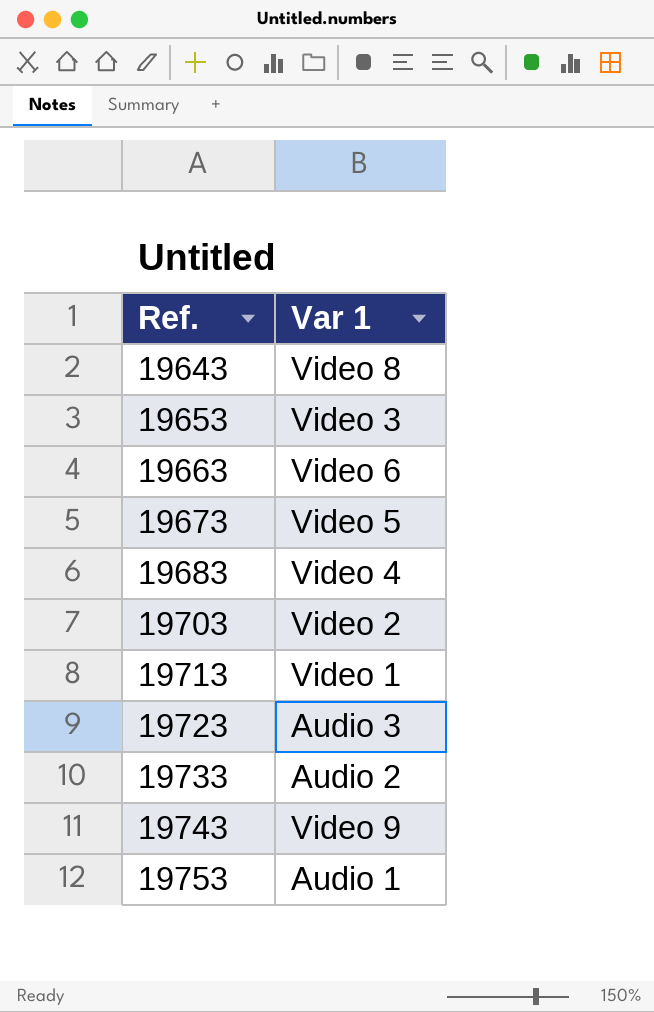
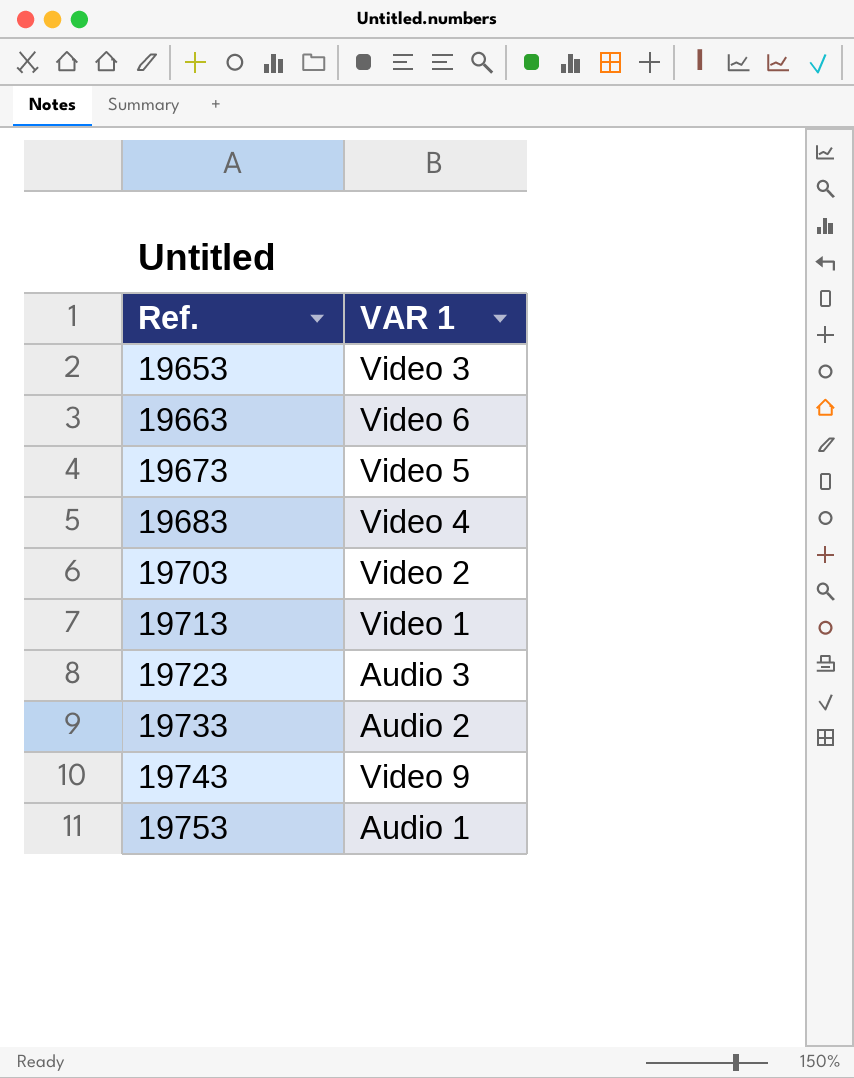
column name: Var 1 -> VAR 1
row 19643: Video 8 -> none

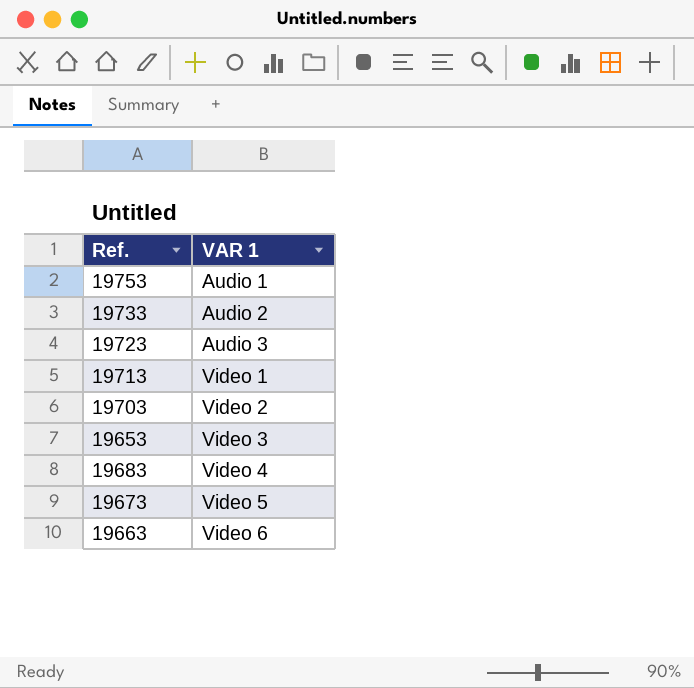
row order: Ref. ascending -> VAR 1 ascending
row 19743: Video 9 -> none

